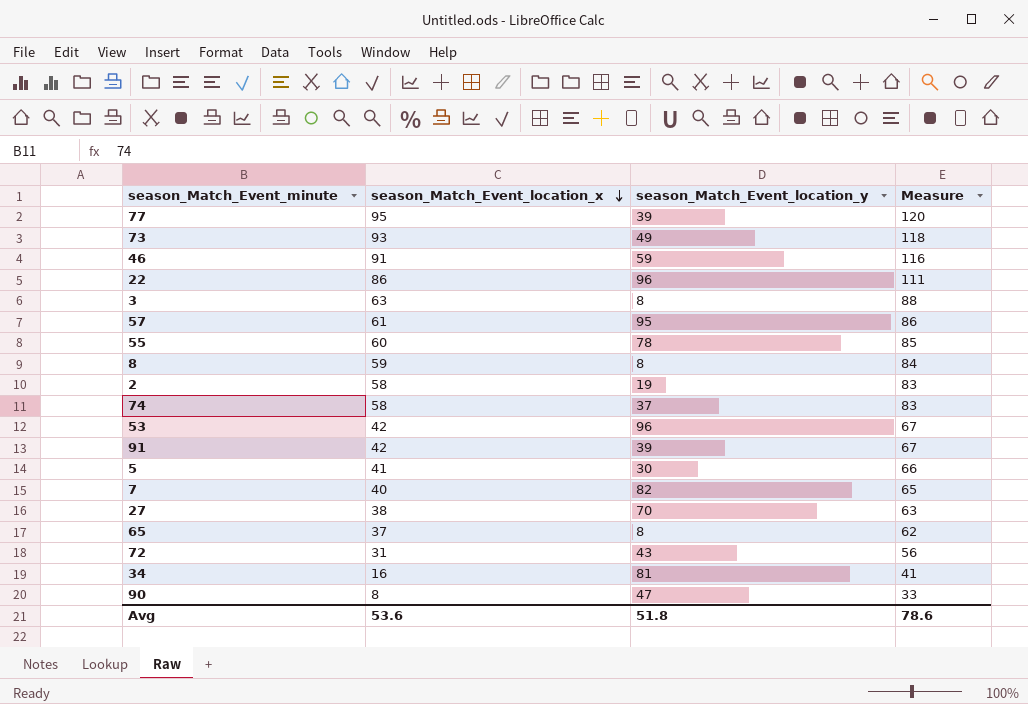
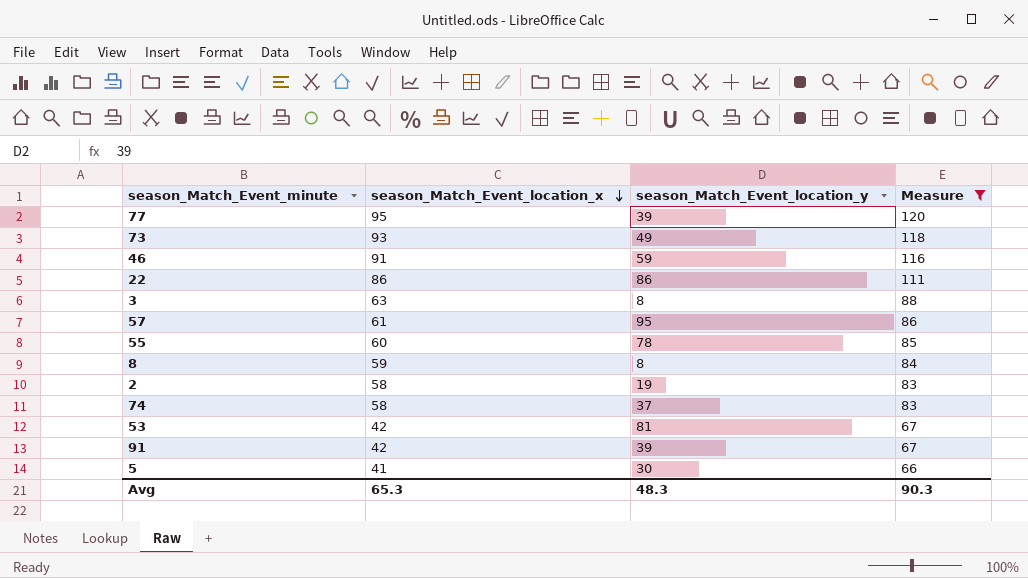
filter: none -> Measure >= 66
22 | season_Match_Event_location_y: 96 -> 86
53 | season_Match_Event_location_y: 96 -> 81
Avg | season_Match_Event_location_x: 53.6 -> 65.3
Avg | season_Match_Event_location_y: 51.8 -> 48.3
Avg | Measure: 78.6 -> 90.3

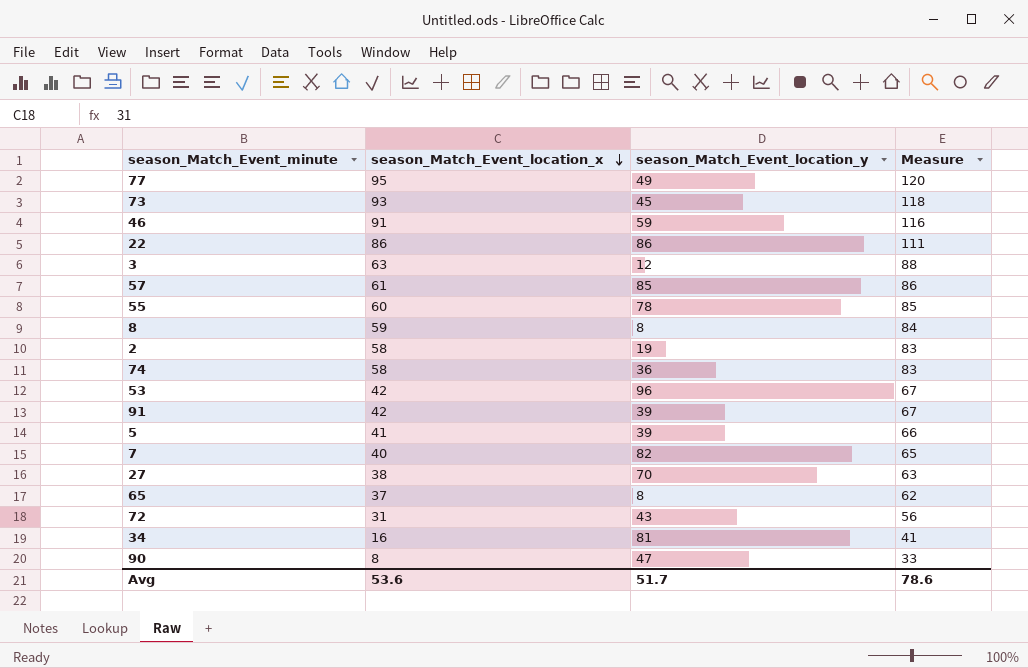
filter: Measure >= 66 -> none
77 | season_Match_Event_location_y: 39 -> 49
73 | season_Match_Event_location_y: 49 -> 45
3 | season_Match_Event_location_y: 8 -> 12
57 | season_Match_Event_location_y: 95 -> 85
74 | season_Match_Event_location_y: 37 -> 36
53 | season_Match_Event_location_y: 81 -> 96
5 | season_Match_Event_location_y: 30 -> 39
Avg | season_Match_Event_location_x: 65.3 -> 53.6
Avg | season_Match_Event_location_y: 48.3 -> 51.7
Avg | Measure: 90.3 -> 78.6

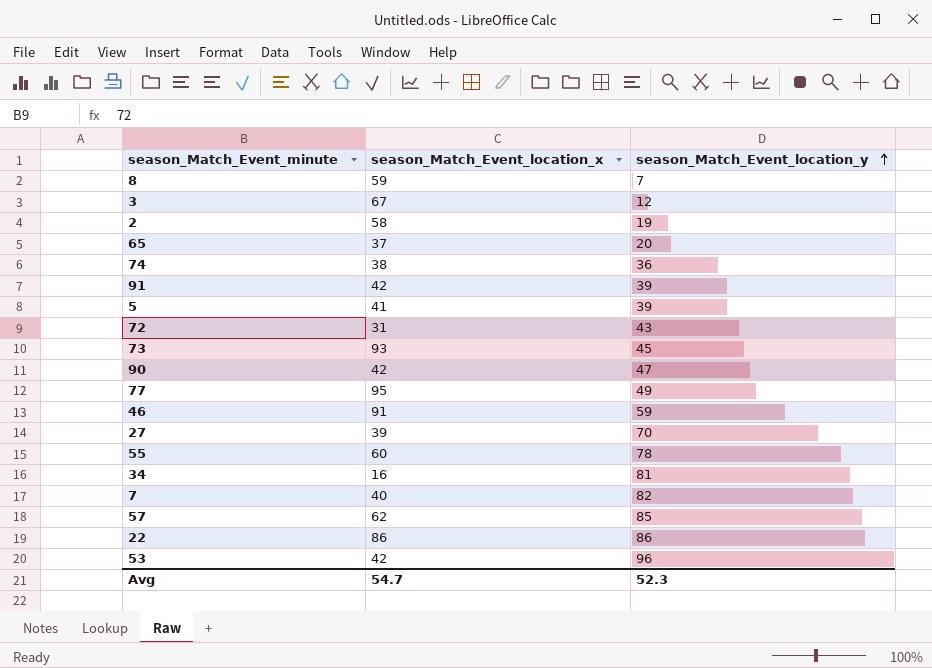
row order: season_Match_Event_location_x descending -> season_Match_Event_location_y ascending
column Measure | formula: [season_Match_Event_location_x] + 25 -> none
8 | season_Match_Event_location_y: 8 -> 7
3 | season_Match_Event_location_x: 63 -> 67
65 | season_Match_Event_location_y: 8 -> 20
74 | season_Match_Event_location_x: 58 -> 38
90 | season_Match_Event_location_x: 8 -> 42
27 | season_Match_Event_location_x: 38 -> 39
57 | season_Match_Event_location_x: 61 -> 62
Avg | season_Match_Event_location_x: 53.6 -> 54.7
Avg | season_Match_Event_location_y: 51.7 -> 52.3

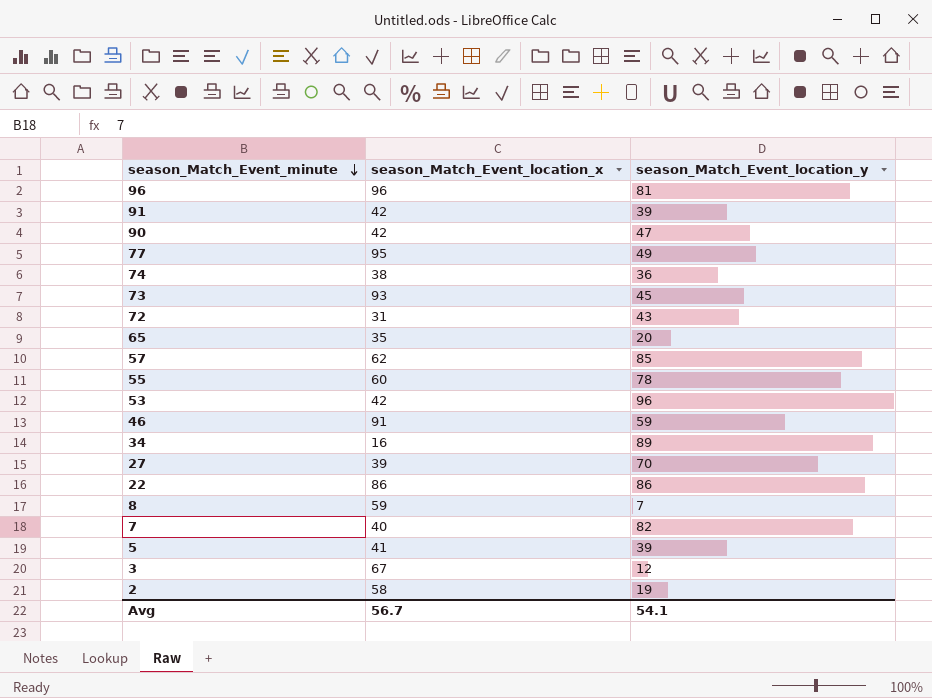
row order: season_Match_Event_location_y ascending -> season_Match_Event_minute descending
row 96: none -> 96 | 81
65 | season_Match_Event_location_x: 37 -> 35
34 | season_Match_Event_location_y: 81 -> 89
Avg | season_Match_Event_location_x: 54.7 -> 56.7
Avg | season_Match_Event_location_y: 52.3 -> 54.1

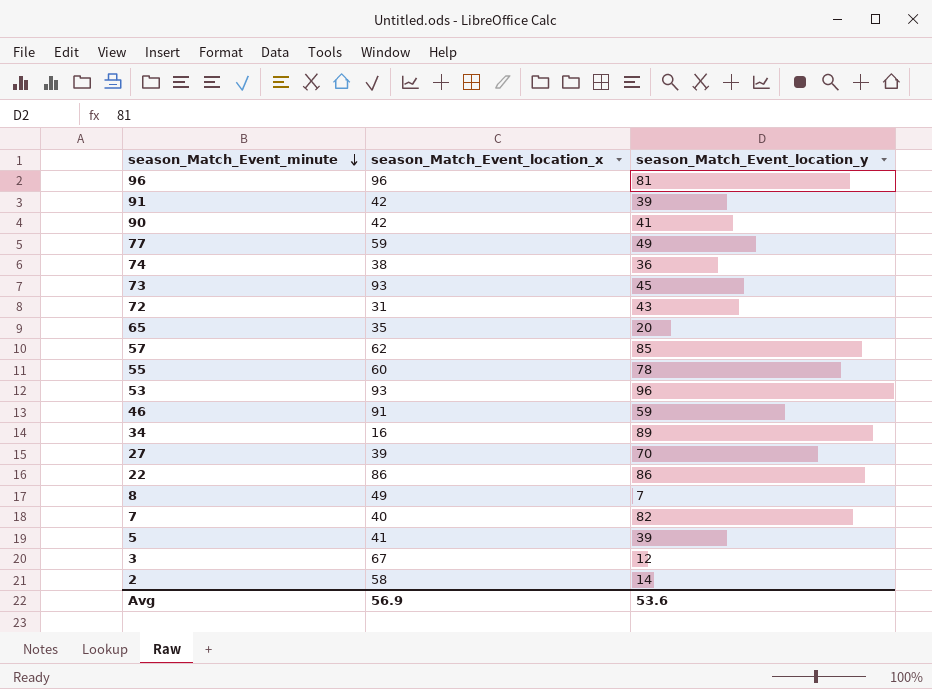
90 | season_Match_Event_location_y: 47 -> 41
77 | season_Match_Event_location_x: 95 -> 59
53 | season_Match_Event_location_x: 42 -> 93
8 | season_Match_Event_location_x: 59 -> 49
2 | season_Match_Event_location_y: 19 -> 14
Avg | season_Match_Event_location_x: 56.7 -> 56.9
Avg | season_Match_Event_location_y: 54.1 -> 53.6

